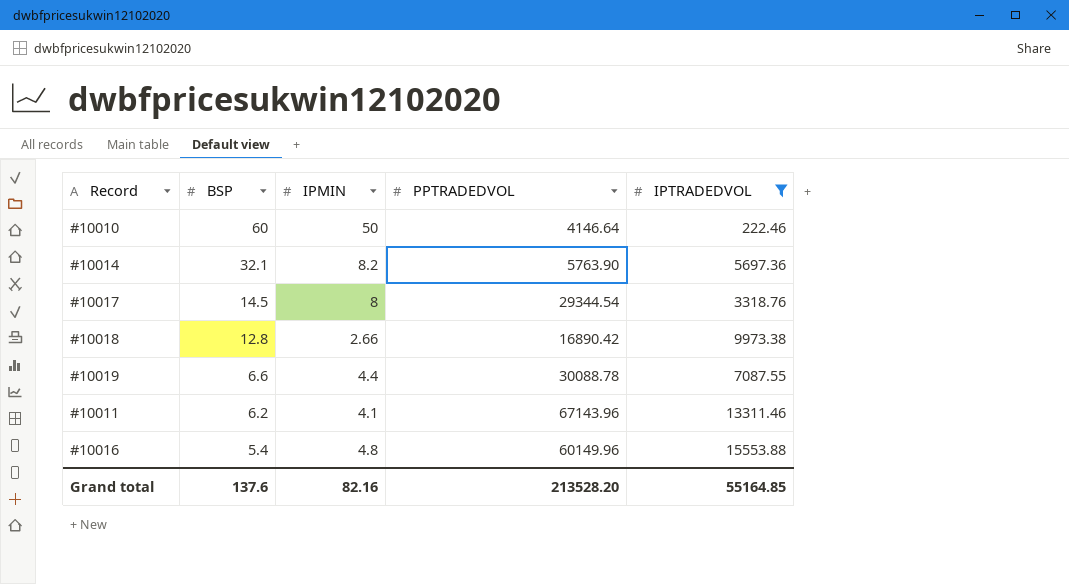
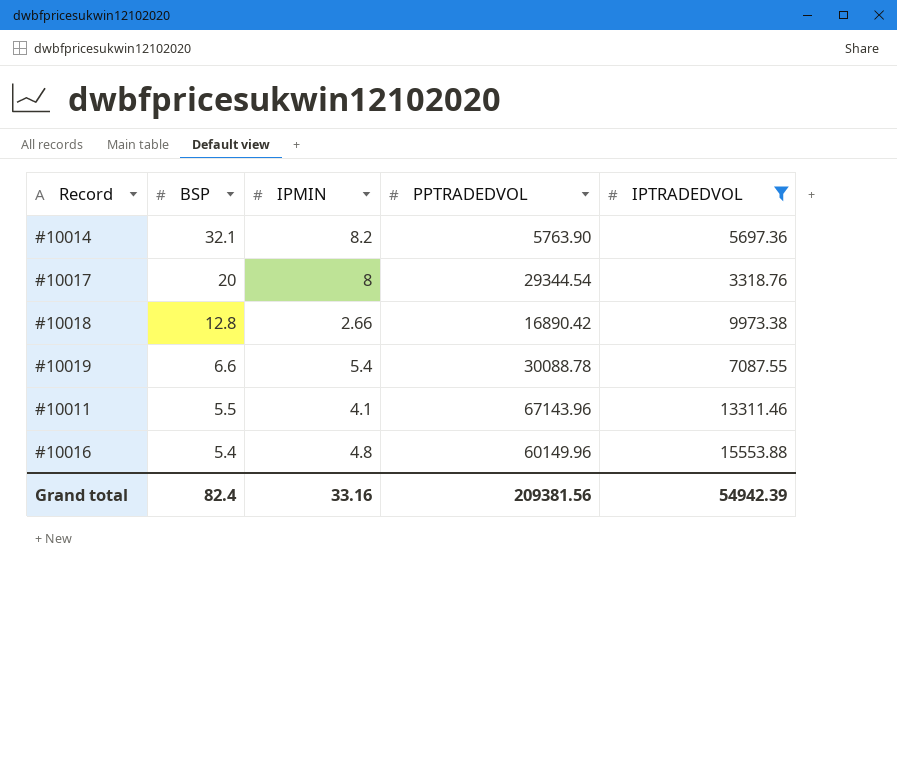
row #10010: 60 | 50 | 4146.64 | 222.46 -> none
#10017 | BSP: 14.5 -> 20
#10019 | IPMIN: 4.4 -> 5.4
#10011 | BSP: 6.2 -> 5.5
Grand total | BSP: 137.6 -> 82.4
Grand total | IPMIN: 82.16 -> 33.16
Grand total | PPTRADEDVOL: 213528.20 -> 209381.56
Grand total | IPTRADEDVOL: 55164.85 -> 54942.39

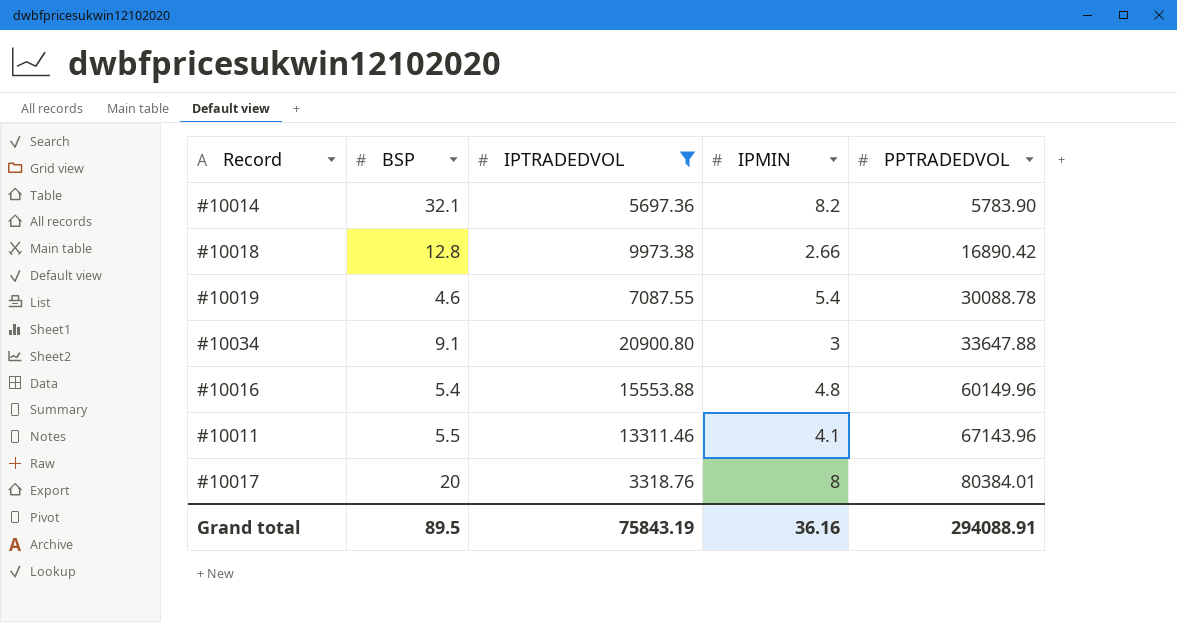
row order: BSP descending -> PPTRADEDVOL ascending
column IPTRADEDVOL | position: 5 -> 3
#10014 | PPTRADEDVOL: 5763.90 -> 5783.90
#10019 | BSP: 6.6 -> 4.6
row #10034: none -> 9.1 | 20900.80 | 3 | 33647.88
#10017 | PPTRADEDVOL: 29344.54 -> 80384.01
Grand total | BSP: 82.4 -> 89.5
Grand total | IPTRADEDVOL: 54942.39 -> 75843.19
Grand total | IPMIN: 33.16 -> 36.16
Grand total | PPTRADEDVOL: 209381.56 -> 294088.91

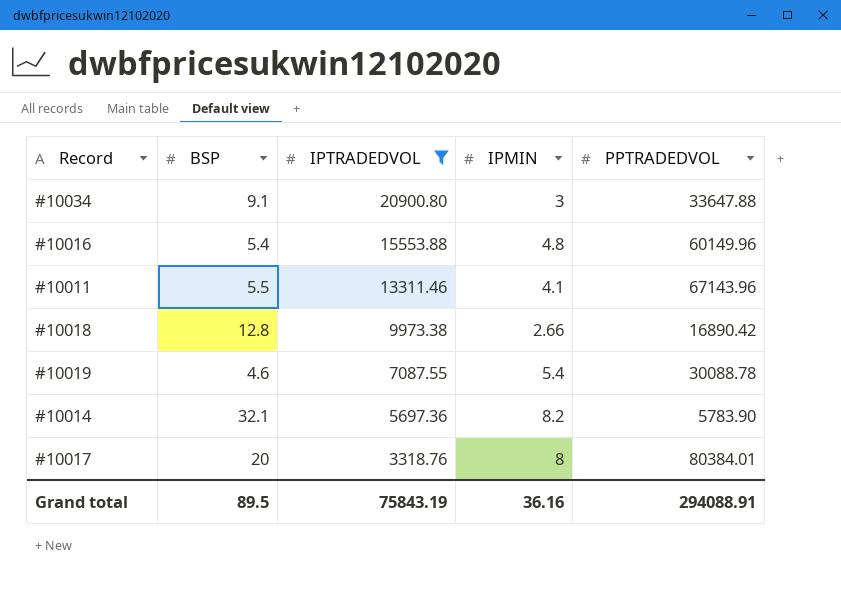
row order: PPTRADEDVOL ascending -> IPTRADEDVOL descending

